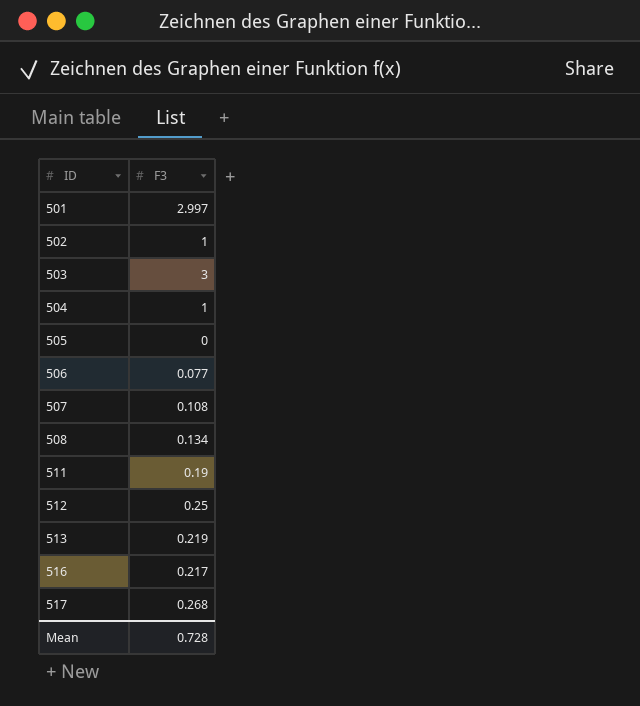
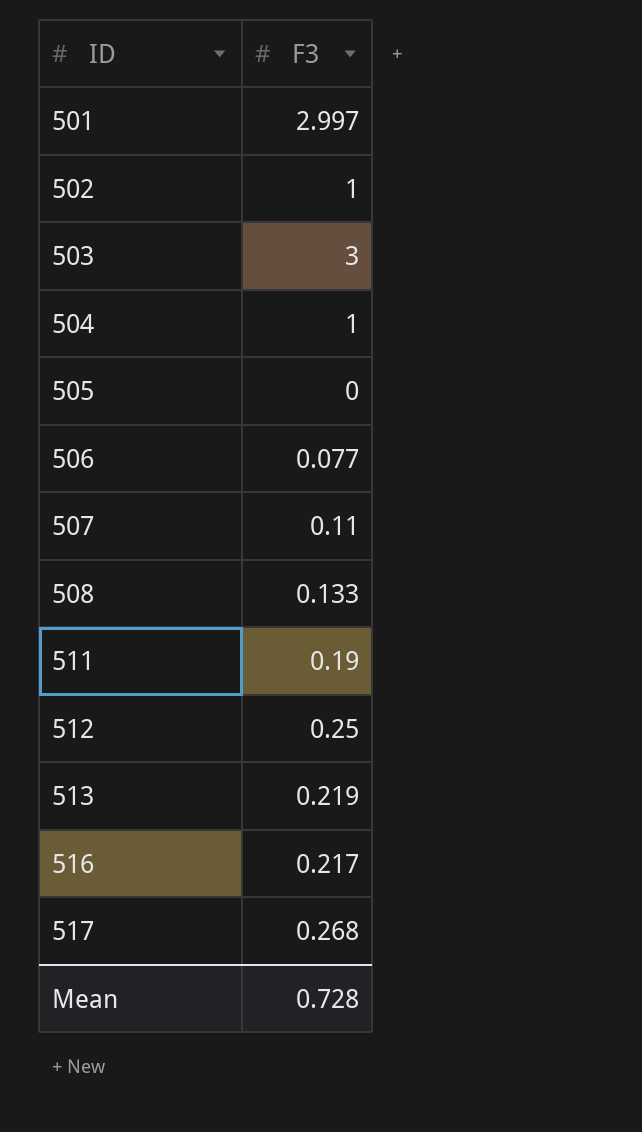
507 | F3: 0.108 -> 0.11
508 | F3: 0.134 -> 0.133

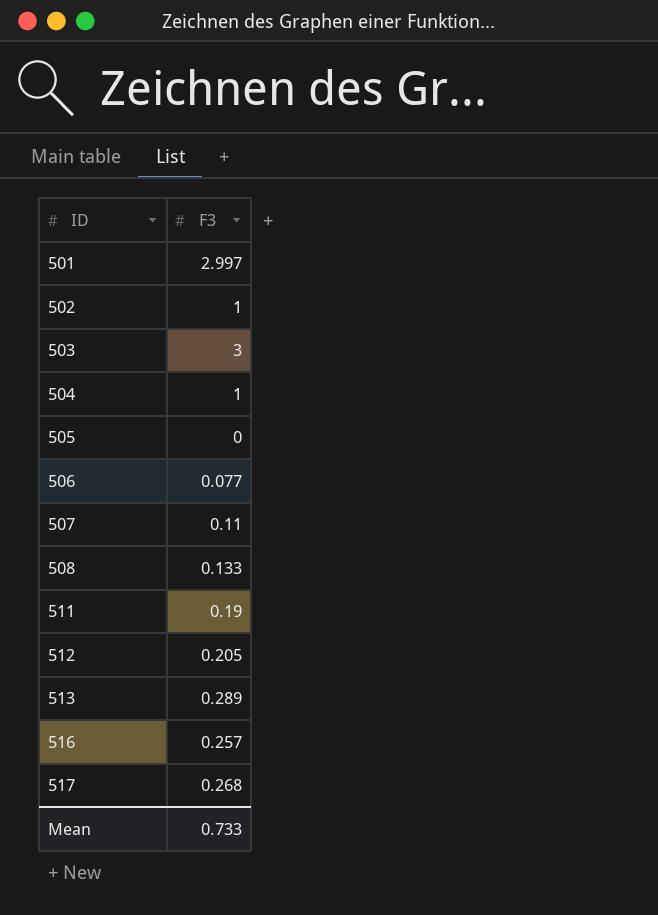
512 | F3: 0.25 -> 0.205
513 | F3: 0.219 -> 0.289
516 | F3: 0.217 -> 0.257
Mean | F3: 0.728 -> 0.733

